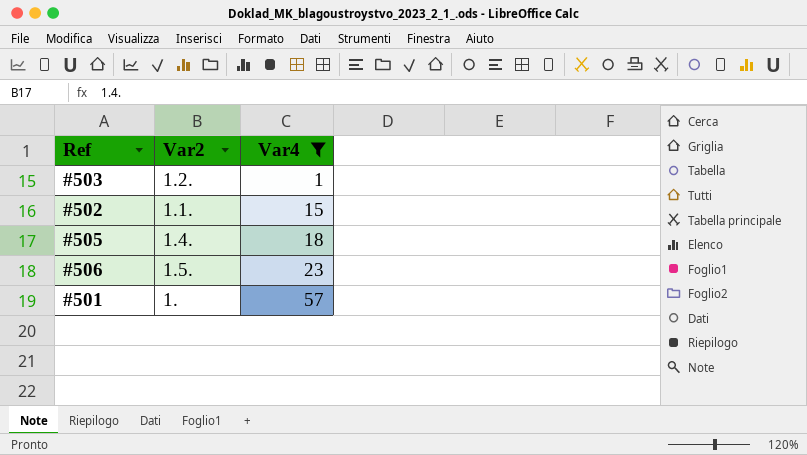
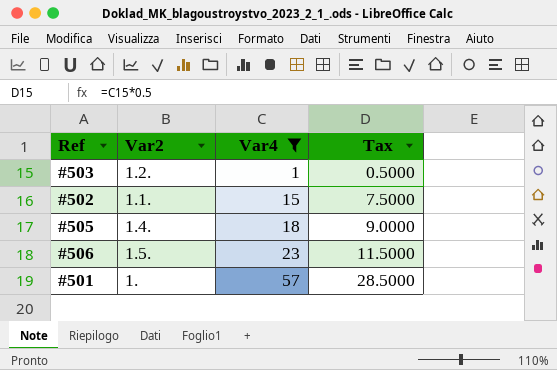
column Tax | formula: none -> [Var4] * 0.5

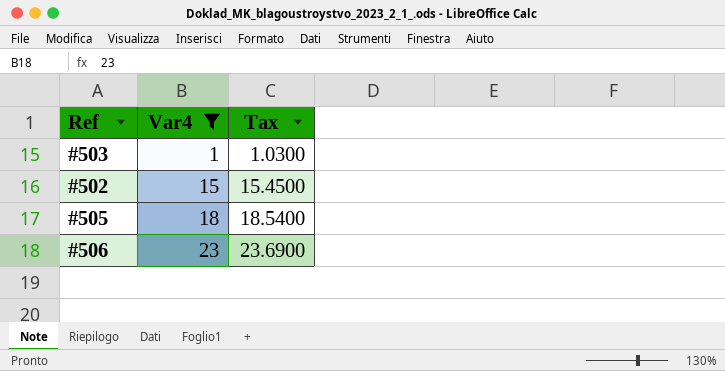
column Var2 | position: 2 -> none
column Tax | formula: [Var4] * 0.5 -> [Var4] * 1.03
row #501: 1. | 57 | 28.5000 -> none

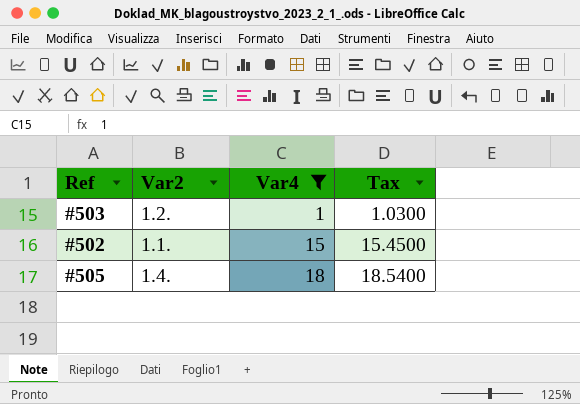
column Var2 | position: none -> 2
row #506: 23 | 23.6900 -> none

